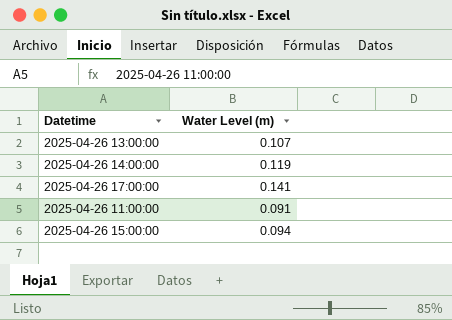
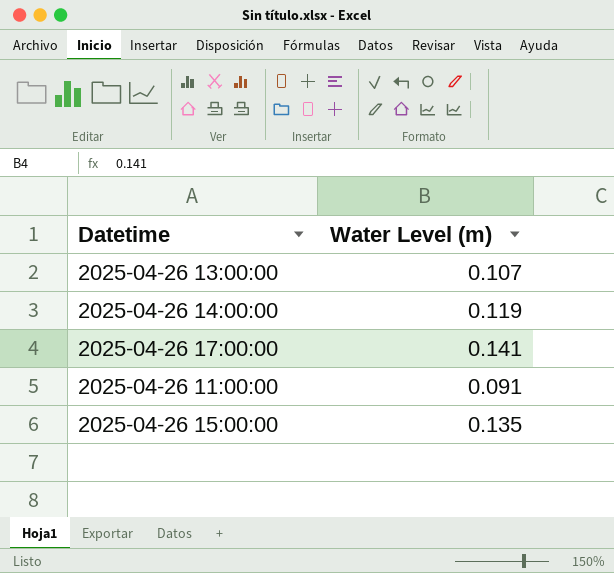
2025-04-26 15:00:00 | Water Level (m): 0.094 -> 0.135

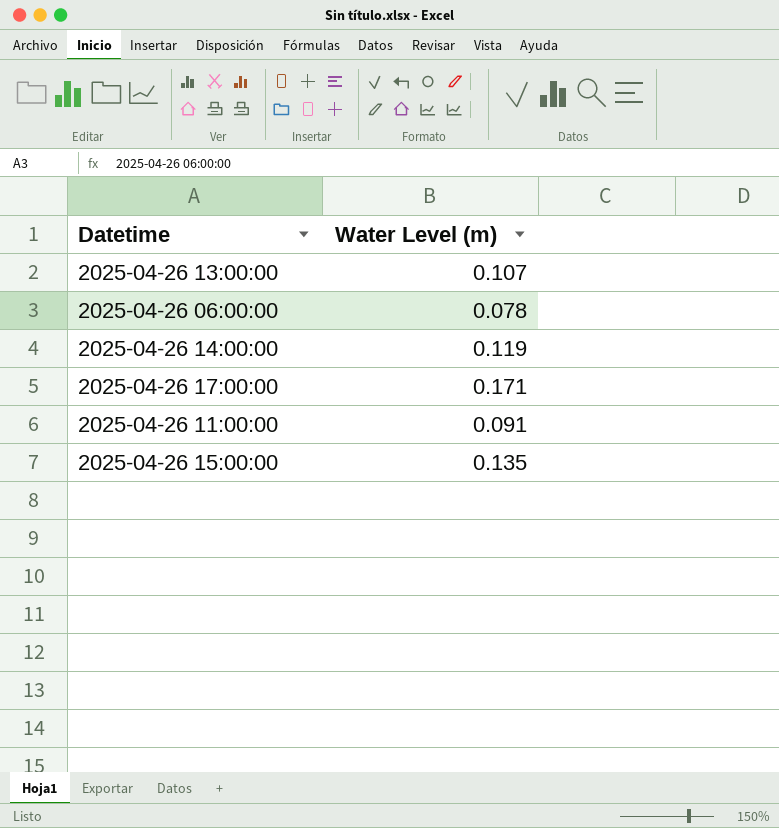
row 2025-04-26 06:00:00: none -> 0.078
2025-04-26 17:00:00 | Water Level (m): 0.141 -> 0.171

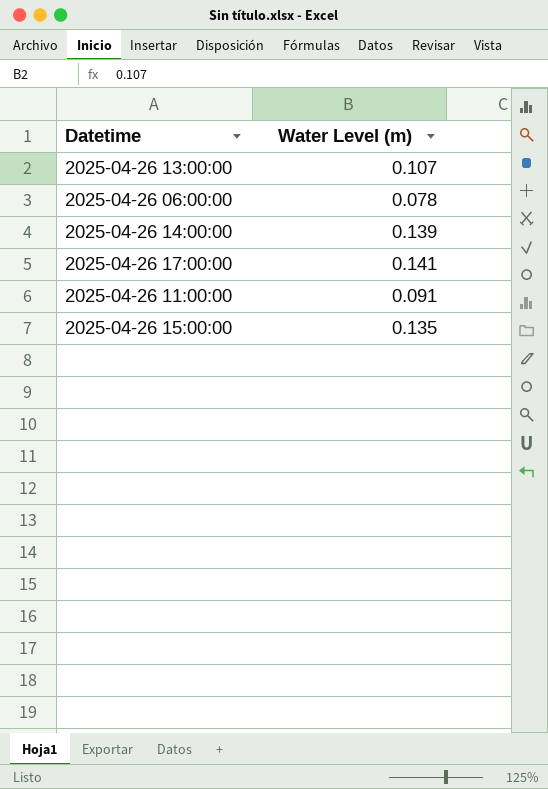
2025-04-26 14:00:00 | Water Level (m): 0.119 -> 0.139
2025-04-26 17:00:00 | Water Level (m): 0.171 -> 0.141

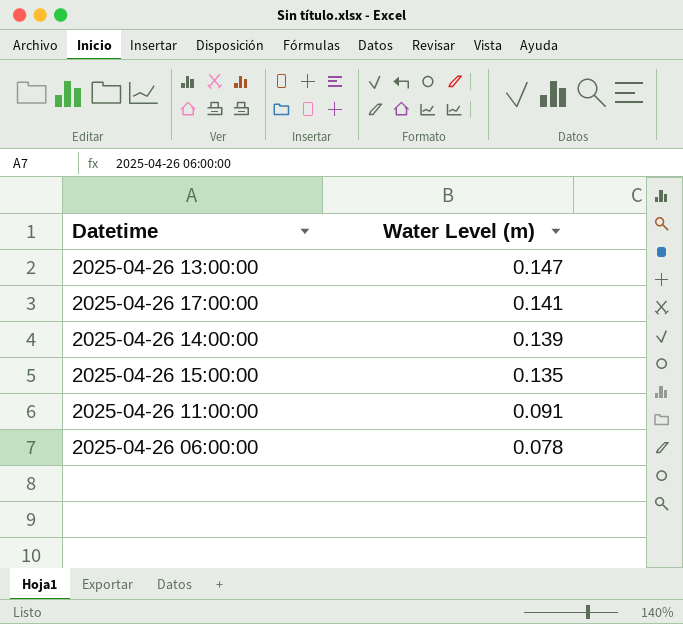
row order: none -> Water Level (m) descending
2025-04-26 13:00:00 | Water Level (m): 0.107 -> 0.147

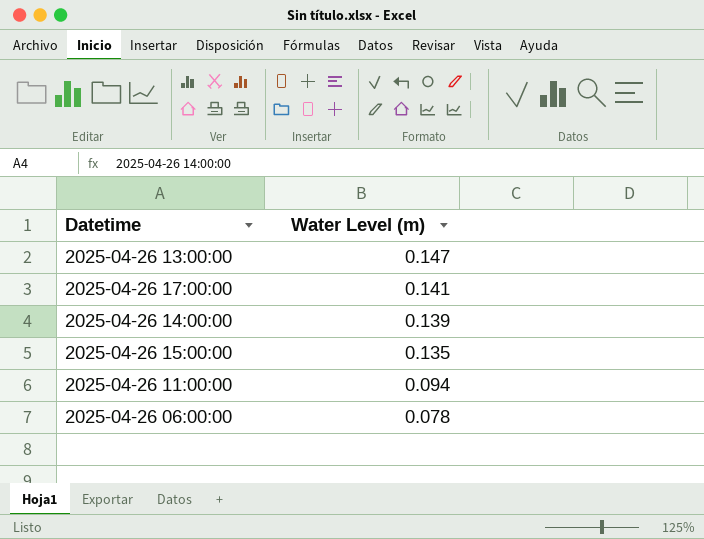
2025-04-26 11:00:00 | Water Level (m): 0.091 -> 0.094

